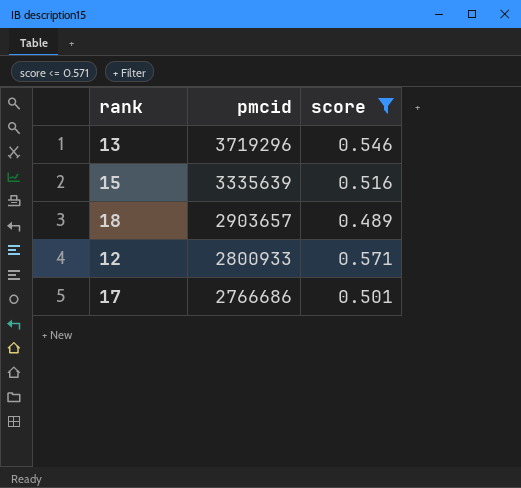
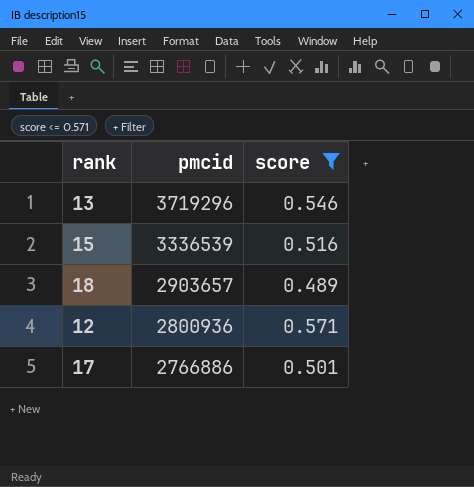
15 | pmcid: 3335639 -> 3336539
12 | pmcid: 2800933 -> 2800936
17 | pmcid: 2766686 -> 2766886

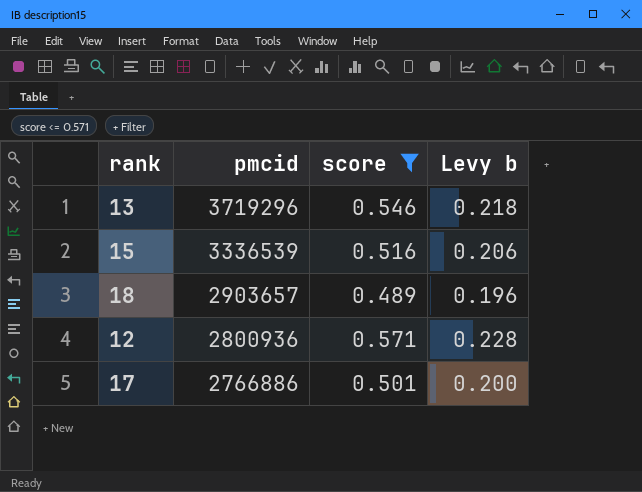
column Levy b | formula: none -> [score] * 0.4

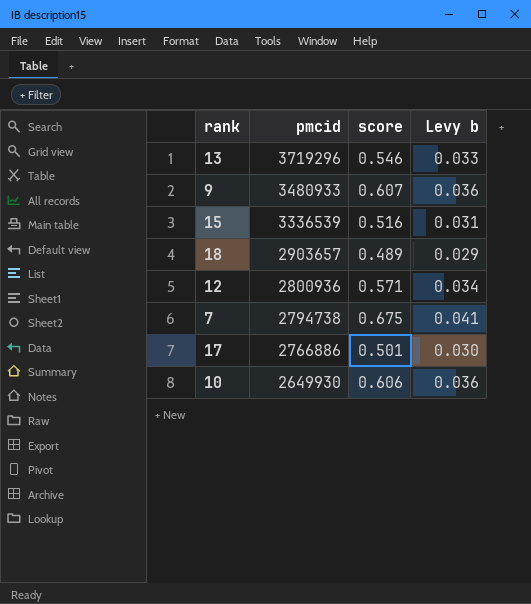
filter: score <= 0.571 -> none
column Levy b | formula: [score] * 0.4 -> [score] * 0.06

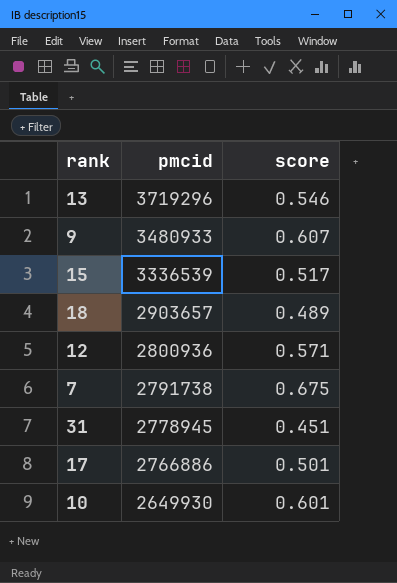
column Levy b | formula: [score] * 0.06 -> none
15 | score: 0.516 -> 0.517
7 | pmcid: 2794738 -> 2791738
row 31: none -> 2778945 | 0.451
10 | score: 0.606 -> 0.601

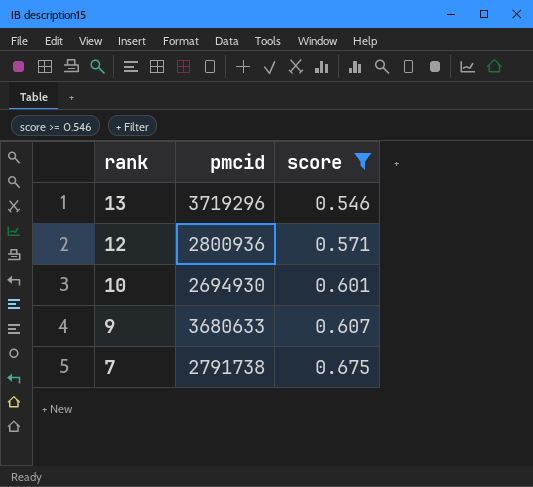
filter: none -> score >= 0.546
row order: pmcid descending -> rank descending
10 | pmcid: 2649930 -> 2694930
9 | pmcid: 3480933 -> 3680633

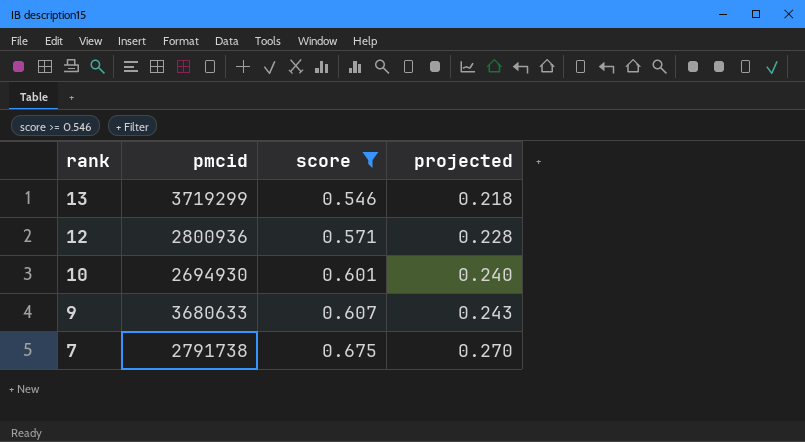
column projected | formula: none -> [score] * 0.4
13 | pmcid: 3719296 -> 3719299

